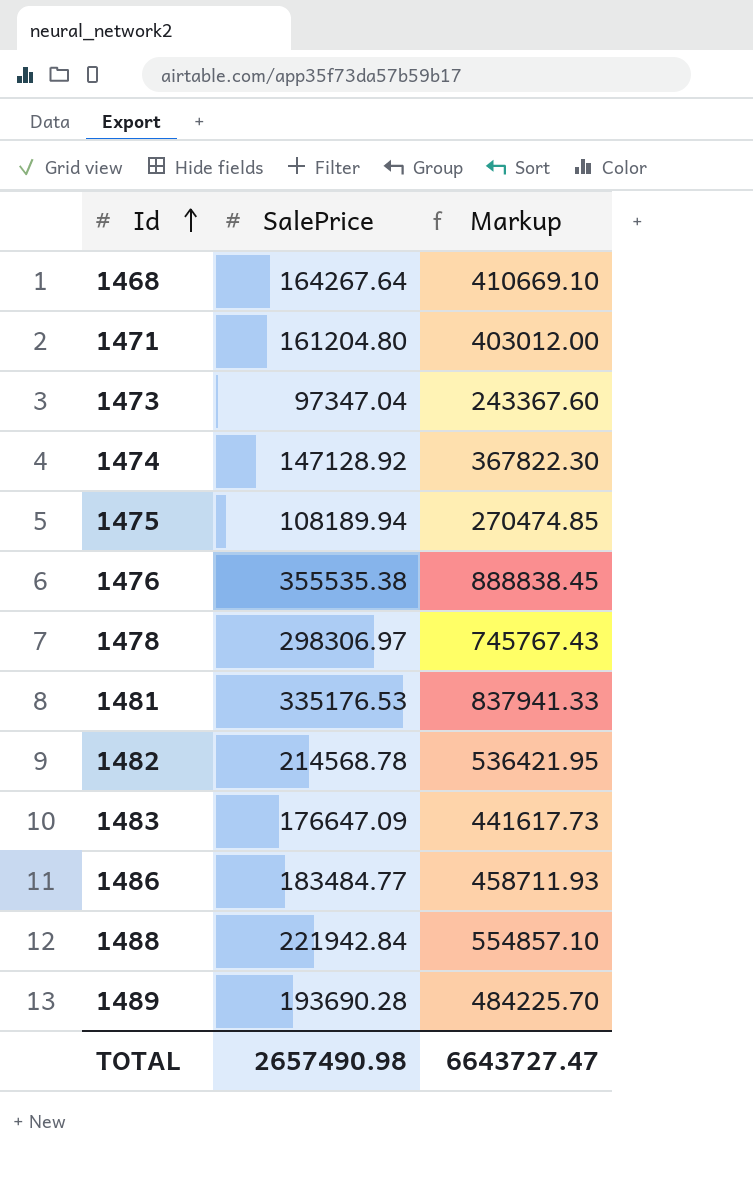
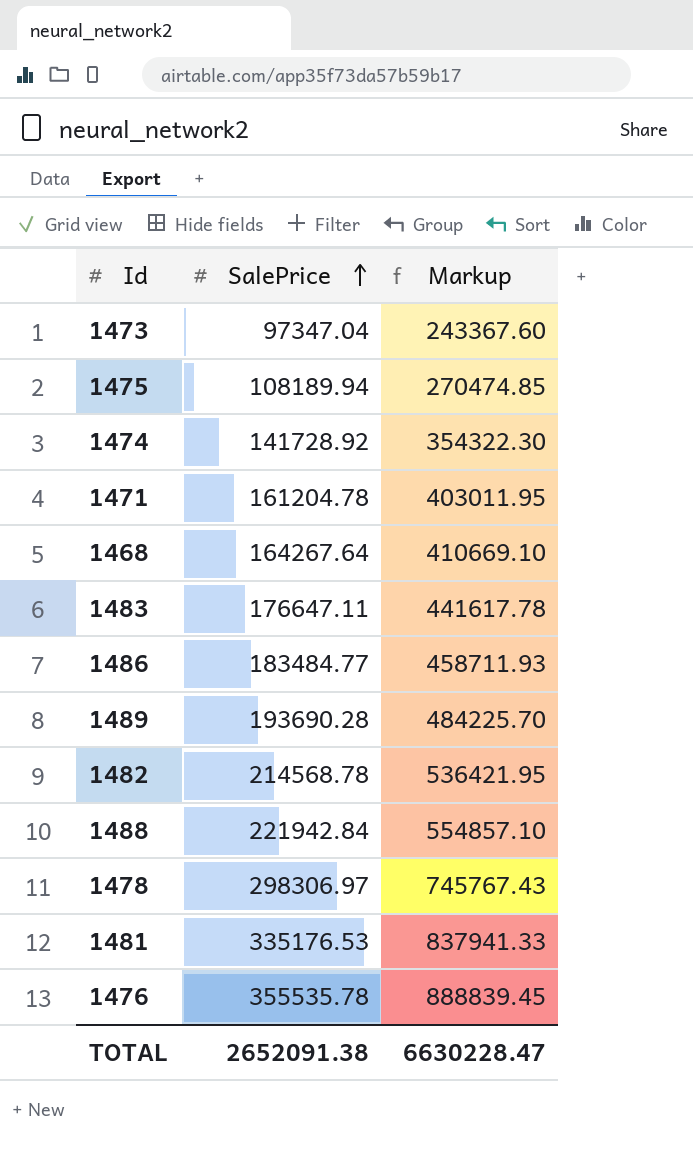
row order: Id ascending -> SalePrice ascending
1474 | SalePrice: 147128.92 -> 141728.92
1474 | Markup: 367822.30 -> 354322.30
1471 | SalePrice: 161204.80 -> 161204.78
1471 | Markup: 403012.00 -> 403011.95
1483 | SalePrice: 176647.09 -> 176647.11
1483 | Markup: 441617.73 -> 441617.78
1476 | SalePrice: 355535.38 -> 355535.78
1476 | Markup: 888838.45 -> 888839.45
TOTAL | SalePrice: 2657490.98 -> 2652091.38
TOTAL | Markup: 6643727.47 -> 6630228.47

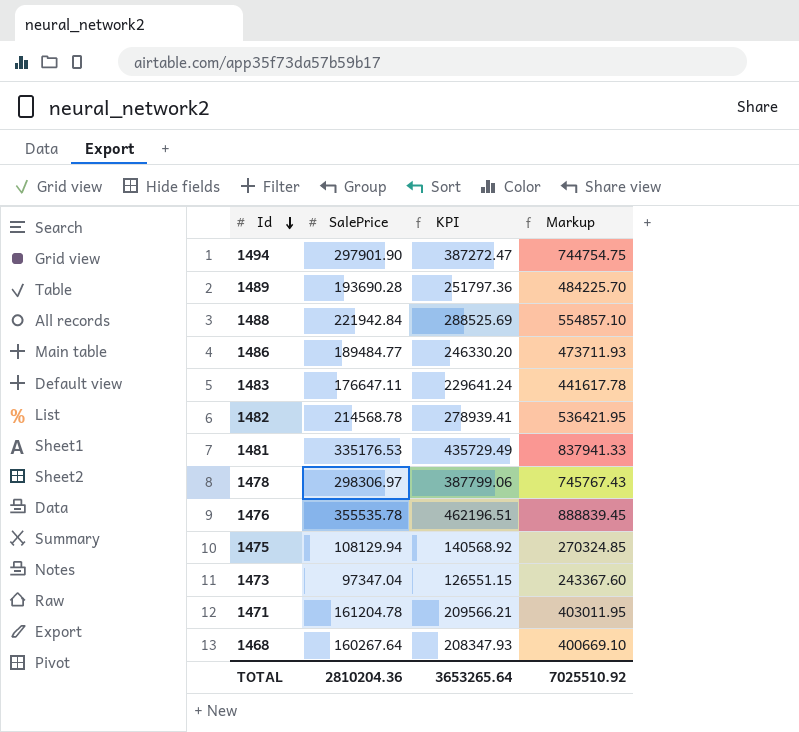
row order: SalePrice ascending -> Id descending
column KPI | formula: none -> [SalePrice] * 1.3
row 1474: 141728.92 | 354322.30 -> none
row 1494: none -> 297901.90 | 387272.47 | 744754.75
1486 | SalePrice: 183484.77 -> 189484.77
1486 | Markup: 458711.93 -> 473711.93
1475 | SalePrice: 108189.94 -> 108129.94
1475 | Markup: 270474.85 -> 270324.85
1468 | SalePrice: 164267.64 -> 160267.64
1468 | Markup: 410669.10 -> 400669.10
TOTAL | SalePrice: 2652091.38 -> 2810204.36
TOTAL | Markup: 6630228.47 -> 7025510.92

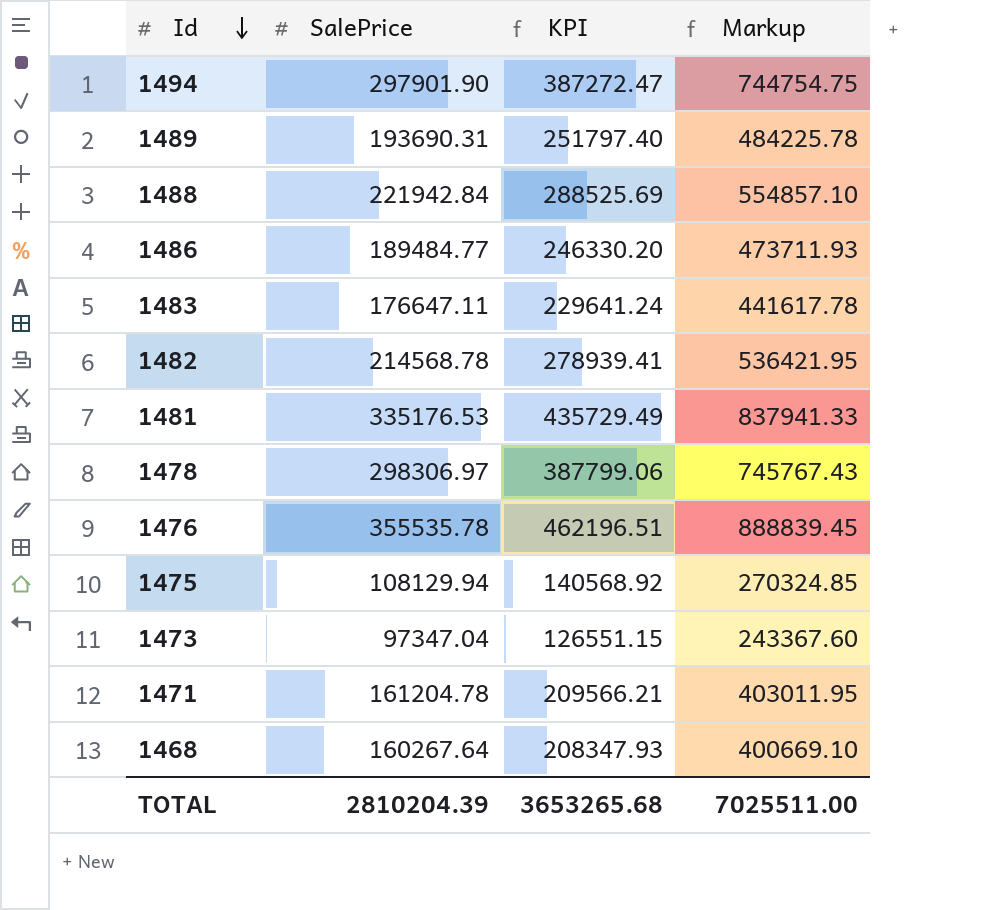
1489 | SalePrice: 193690.28 -> 193690.31
1489 | KPI: 251797.36 -> 251797.40
1489 | Markup: 484225.70 -> 484225.78
TOTAL | SalePrice: 2810204.36 -> 2810204.39
TOTAL | KPI: 3653265.64 -> 3653265.68
TOTAL | Markup: 7025510.92 -> 7025511.00

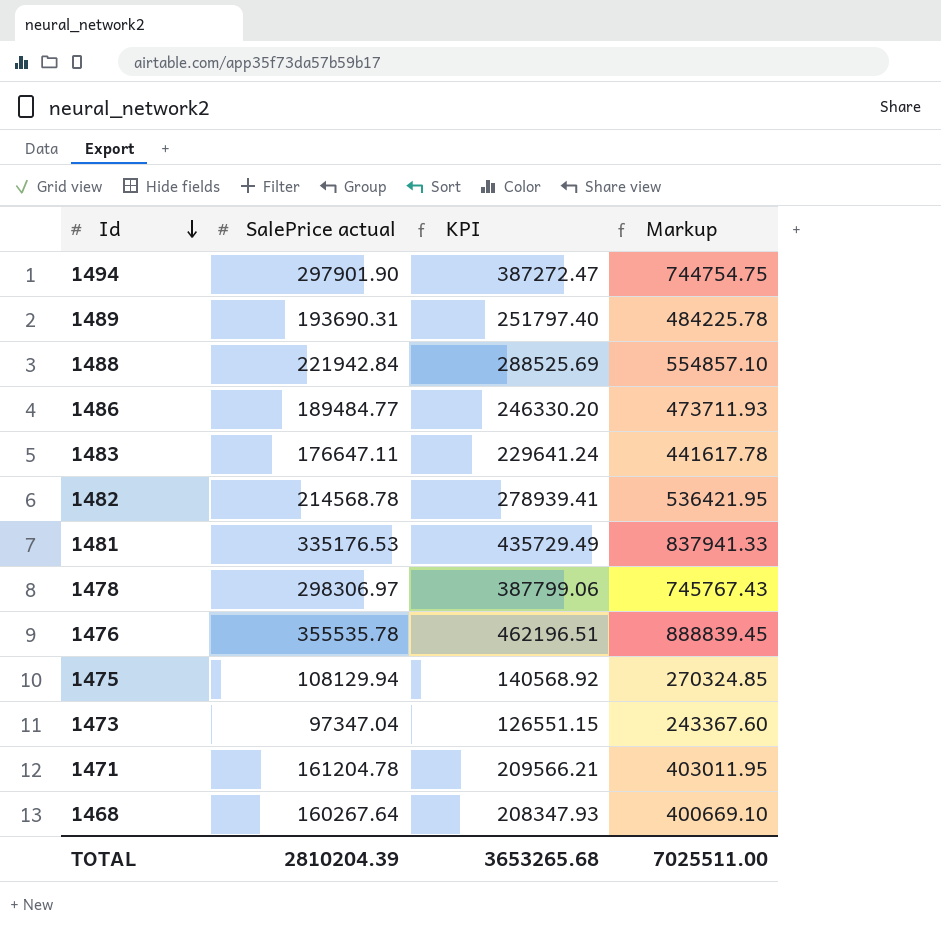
column name: SalePrice -> SalePrice actual

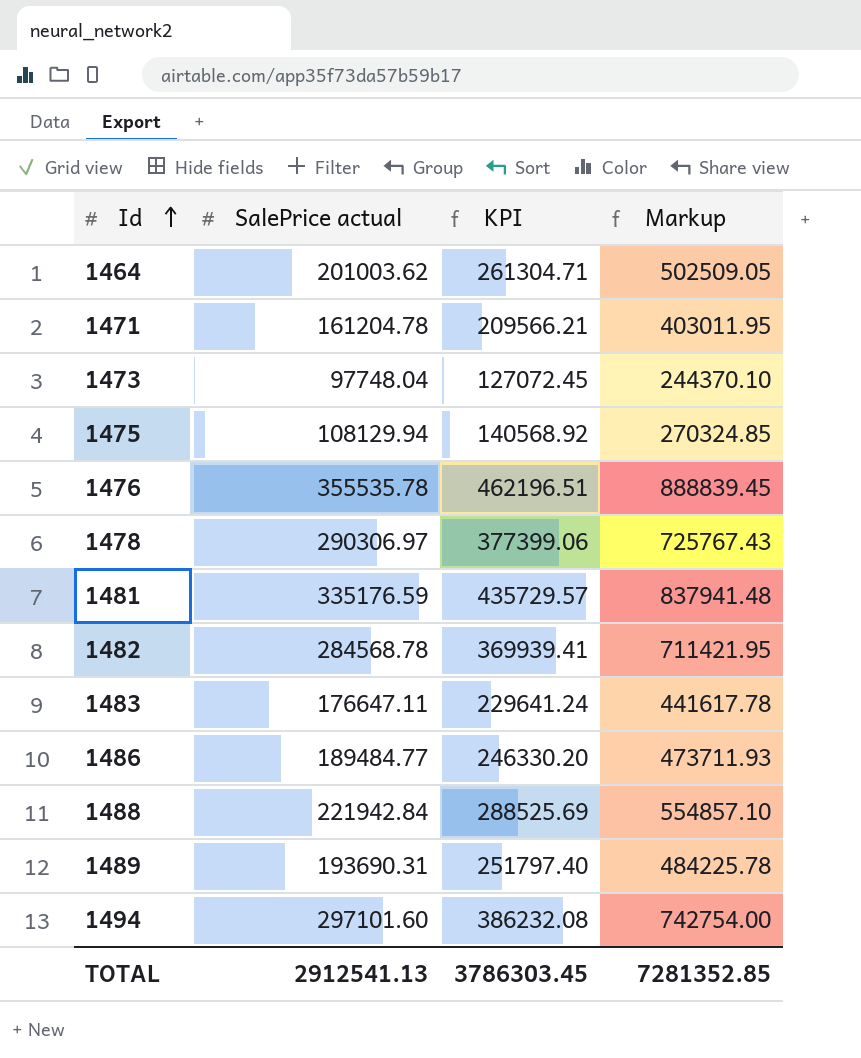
row order: Id descending -> Id ascending
row 1468: 160267.64 | 208347.93 | 400669.10 -> none
row 1464: none -> 201003.62 | 261304.71 | 502509.05
1473 | SalePrice actual: 97347.04 -> 97748.04
1473 | KPI: 126551.15 -> 127072.45
1473 | Markup: 243367.60 -> 244370.10
1478 | SalePrice actual: 298306.97 -> 290306.97
1478 | KPI: 387799.06 -> 377399.06
1478 | Markup: 745767.43 -> 725767.43
1481 | SalePrice actual: 335176.53 -> 335176.59
1481 | KPI: 435729.49 -> 435729.57
1481 | Markup: 837941.33 -> 837941.48
1482 | SalePrice actual: 214568.78 -> 284568.78
1482 | KPI: 278939.41 -> 369939.41
1482 | Markup: 536421.95 -> 711421.95
1494 | SalePrice actual: 297901.90 -> 297101.60
1494 | KPI: 387272.47 -> 386232.08
1494 | Markup: 744754.75 -> 742754.00
TOTAL | SalePrice actual: 2810204.39 -> 2912541.13
TOTAL | KPI: 3653265.68 -> 3786303.45
TOTAL | Markup: 7025511.00 -> 7281352.85

